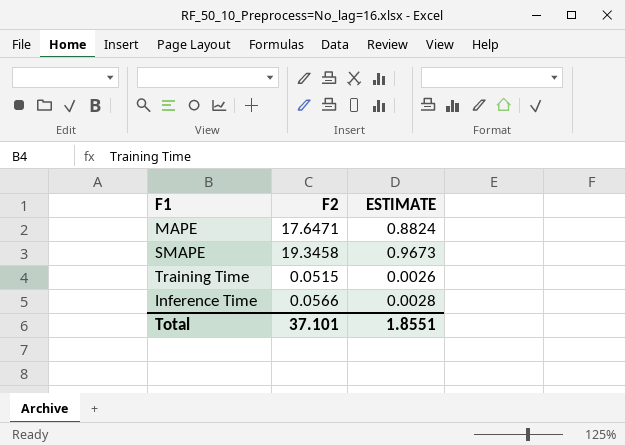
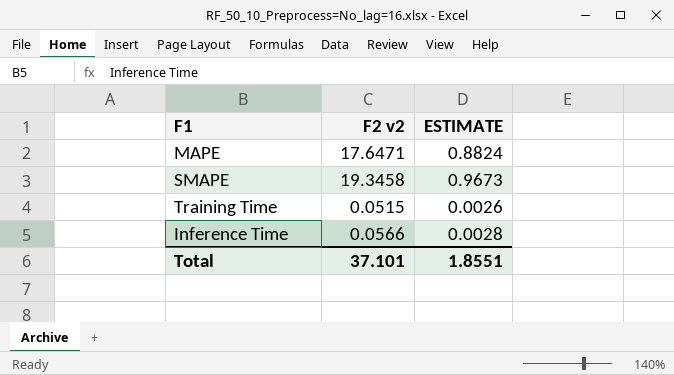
column name: F2 -> F2 v2

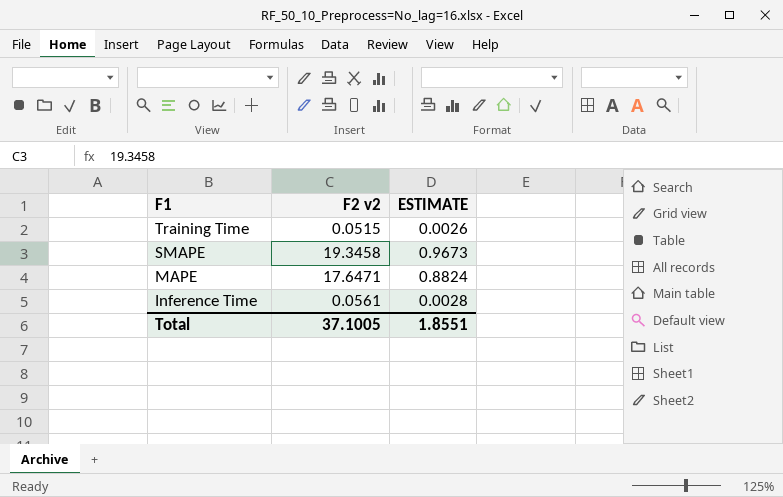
row order: none -> F1 descending
Inference Time | F2 v2: 0.0566 -> 0.0561
Total | F2 v2: 37.101 -> 37.1005

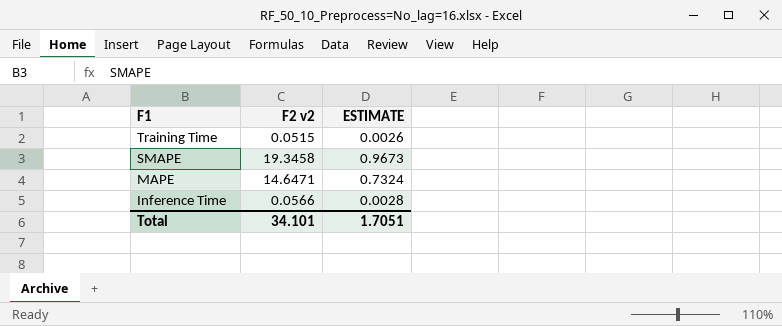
MAPE | F2 v2: 17.6471 -> 14.6471
MAPE | ESTIMATE: 0.8824 -> 0.7324
Inference Time | F2 v2: 0.0561 -> 0.0566
Total | F2 v2: 37.1005 -> 34.101
Total | ESTIMATE: 1.8551 -> 1.7051

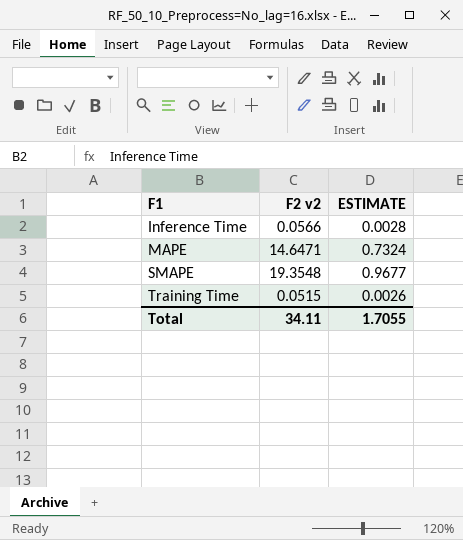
row order: F1 descending -> F1 ascending
SMAPE | F2 v2: 19.3458 -> 19.3548
SMAPE | ESTIMATE: 0.9673 -> 0.9677
Total | F2 v2: 34.101 -> 34.11
Total | ESTIMATE: 1.7051 -> 1.7055

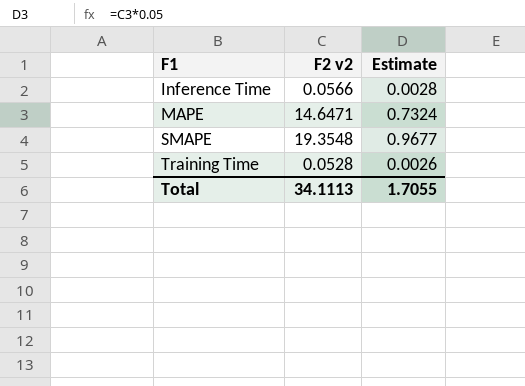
column name: ESTIMATE -> Estimate
Training Time | F2 v2: 0.0515 -> 0.0528
Total | F2 v2: 34.11 -> 34.1113

